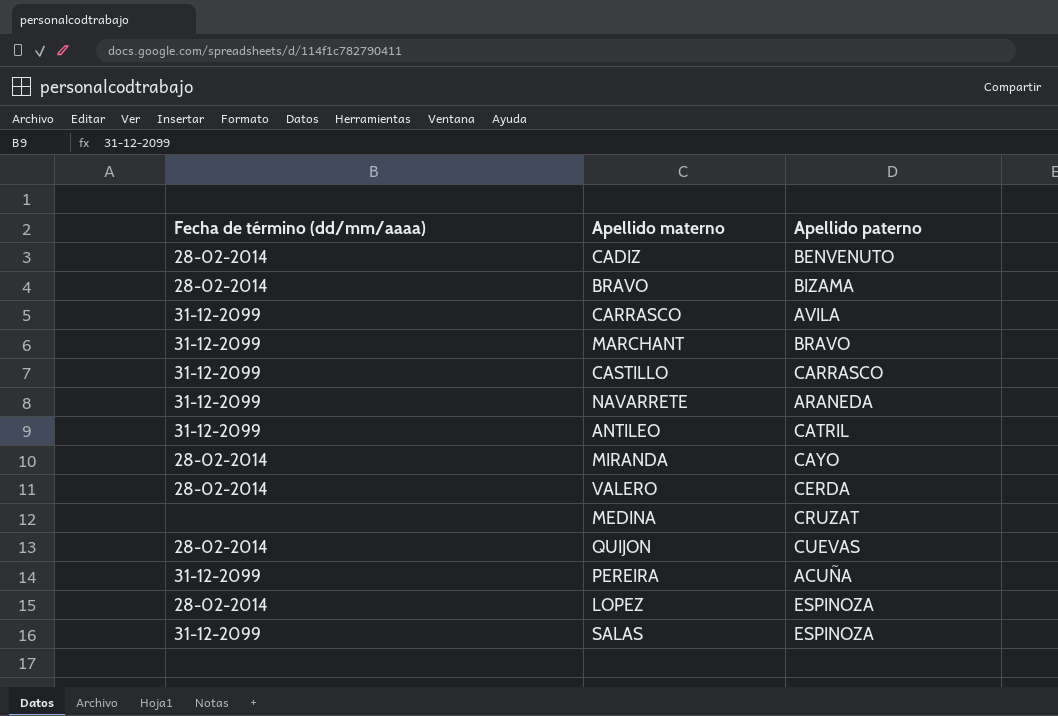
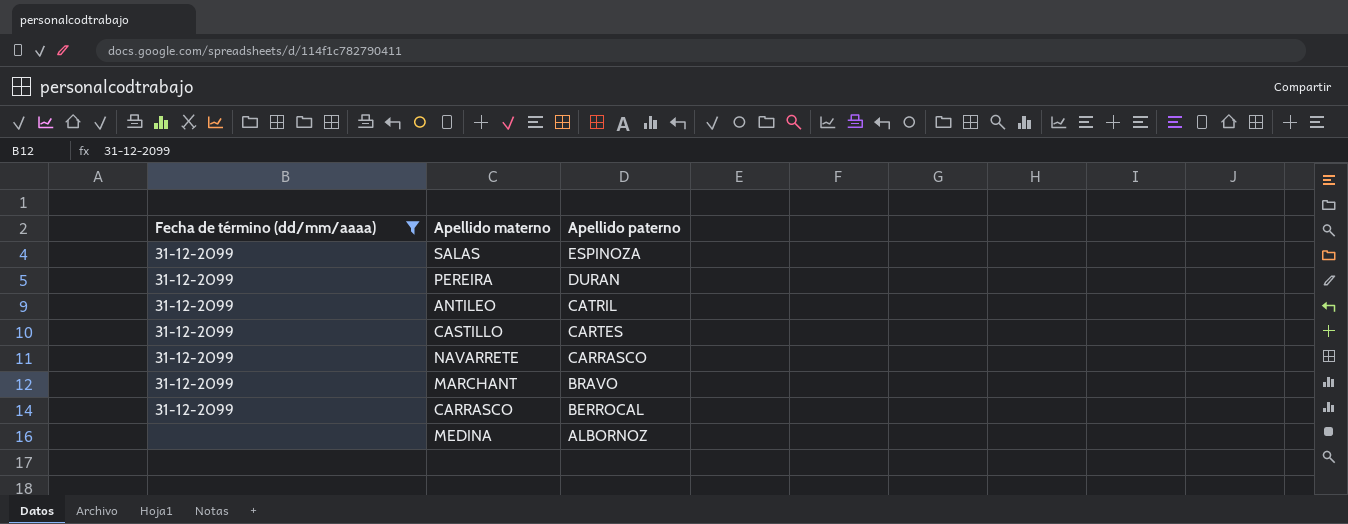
filter: none -> Fecha de término (dd/mm/aaaa) != 28-02-2014
row order: none -> Apellido paterno descending
PEREIRA | Apellido paterno: ACUÑA -> DURAN
CASTILLO | Apellido paterno: CARRASCO -> CARTES
NAVARRETE | Apellido paterno: ARANEDA -> CARRASCO
CARRASCO | Apellido paterno: AVILA -> BERROCAL
MEDINA | Apellido paterno: CRUZAT -> ALBORNOZ

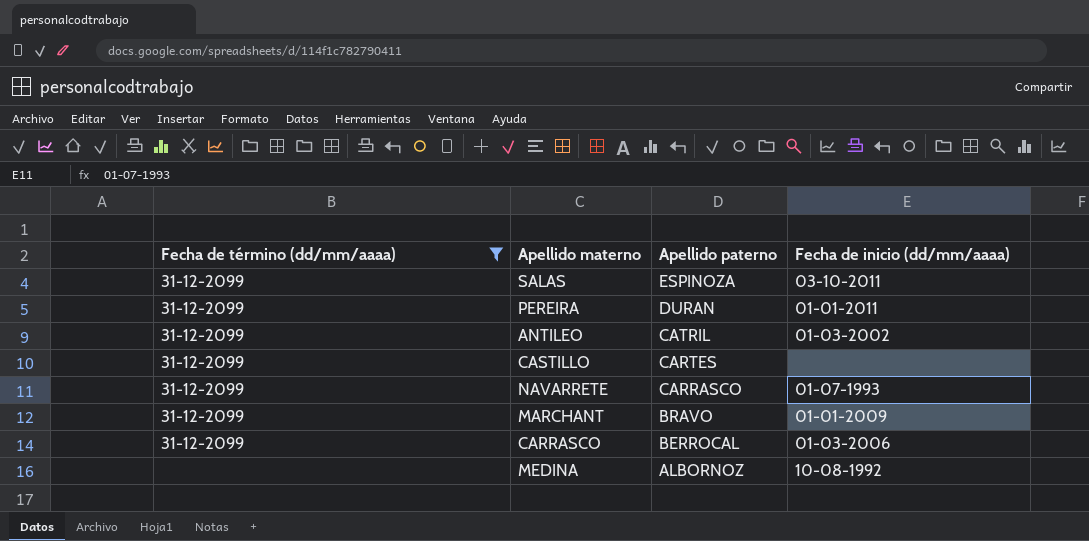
column Fecha de inicio (dd/mm/aaaa) | position: none -> 4

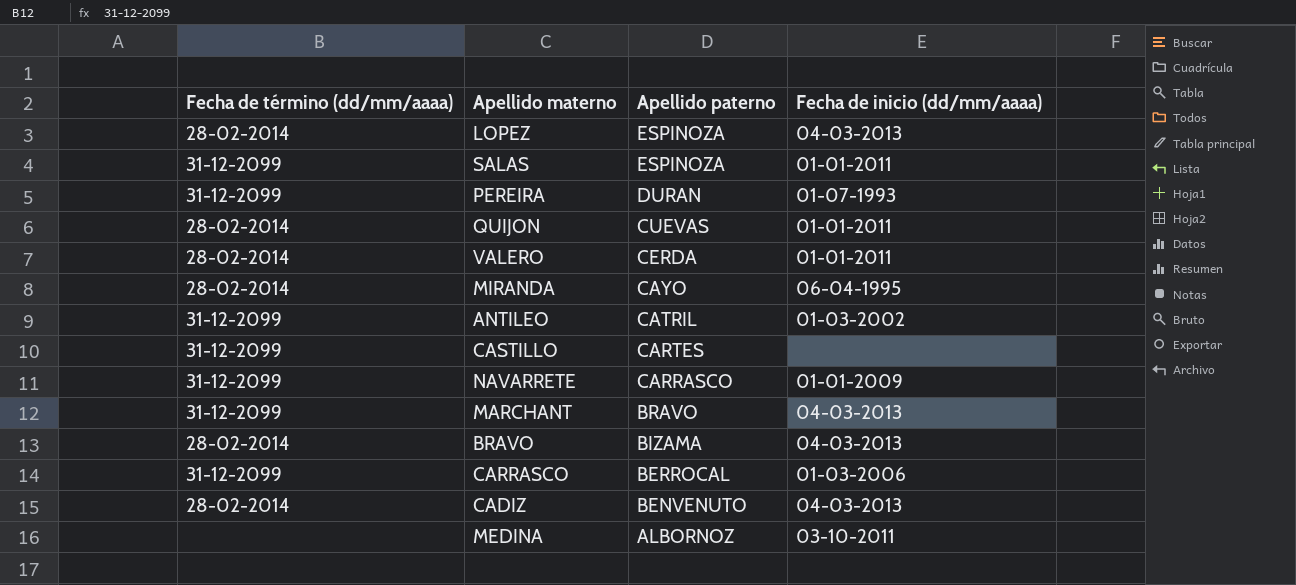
filter: Fecha de término (dd/mm/aaaa) != 28-02-2014 -> none
SALAS | Fecha de inicio (dd/mm/aaaa): 03-10-2011 -> 01-01-2011
PEREIRA | Fecha de inicio (dd/mm/aaaa): 01-01-2011 -> 01-07-1993
NAVARRETE | Fecha de inicio (dd/mm/aaaa): 01-07-1993 -> 01-01-2009
MARCHANT | Fecha de inicio (dd/mm/aaaa): 01-01-2009 -> 04-03-2013
MEDINA | Fecha de inicio (dd/mm/aaaa): 10-08-1992 -> 03-10-2011

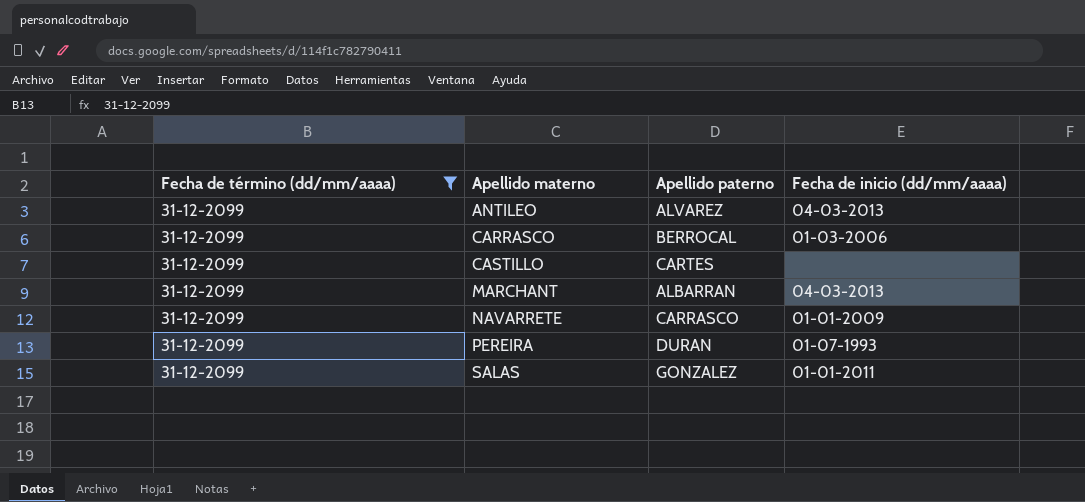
filter: none -> Fecha de término (dd/mm/aaaa) = 31-12-2099
row order: Apellido paterno descending -> Apellido materno ascending
ANTILEO | Apellido paterno: CATRIL -> ALVAREZ
ANTILEO | Fecha de inicio (dd/mm/aaaa): 01-03-2002 -> 04-03-2013
MARCHANT | Apellido paterno: BRAVO -> ALBARRAN
SALAS | Apellido paterno: ESPINOZA -> GONZALEZ

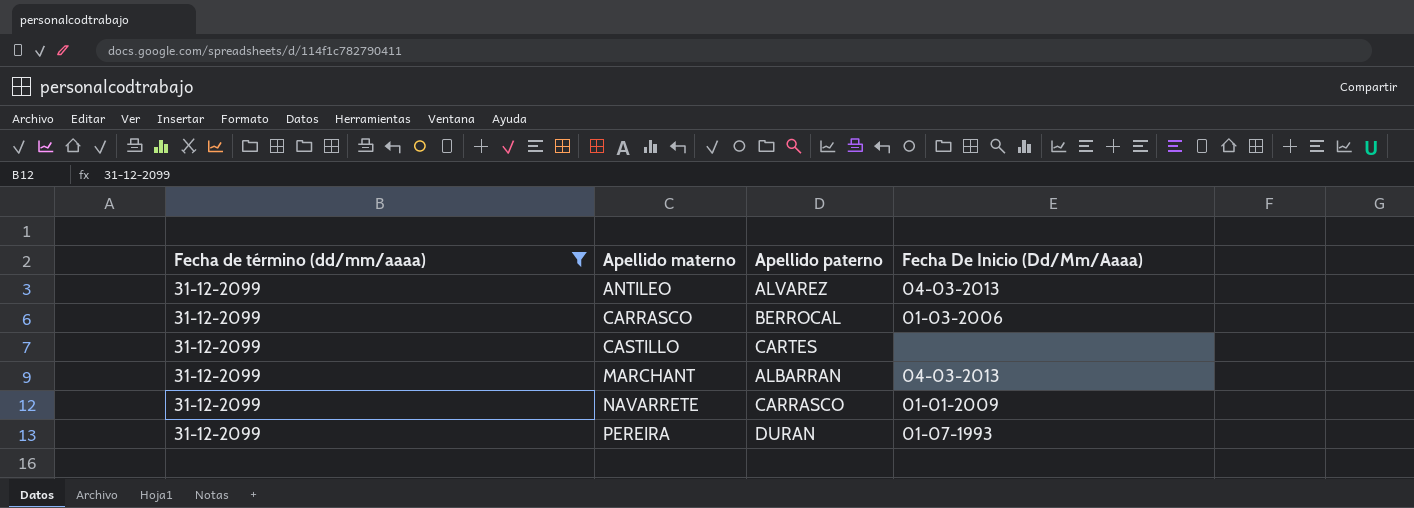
column name: Fecha de inicio (dd/mm/aaaa) -> Fecha De Inicio (Dd/Mm/Aaaa)
row SALAS: 31-12-2099 | GONZALEZ | 01-01-2011 -> none

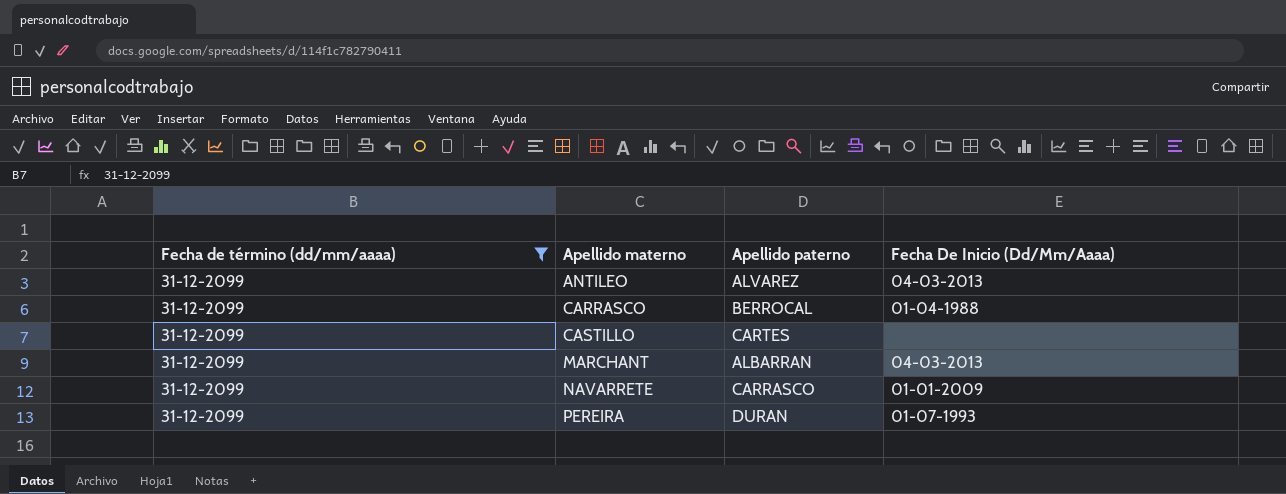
CARRASCO | Fecha De Inicio (Dd/Mm/Aaaa): 01-03-2006 -> 01-04-1988

